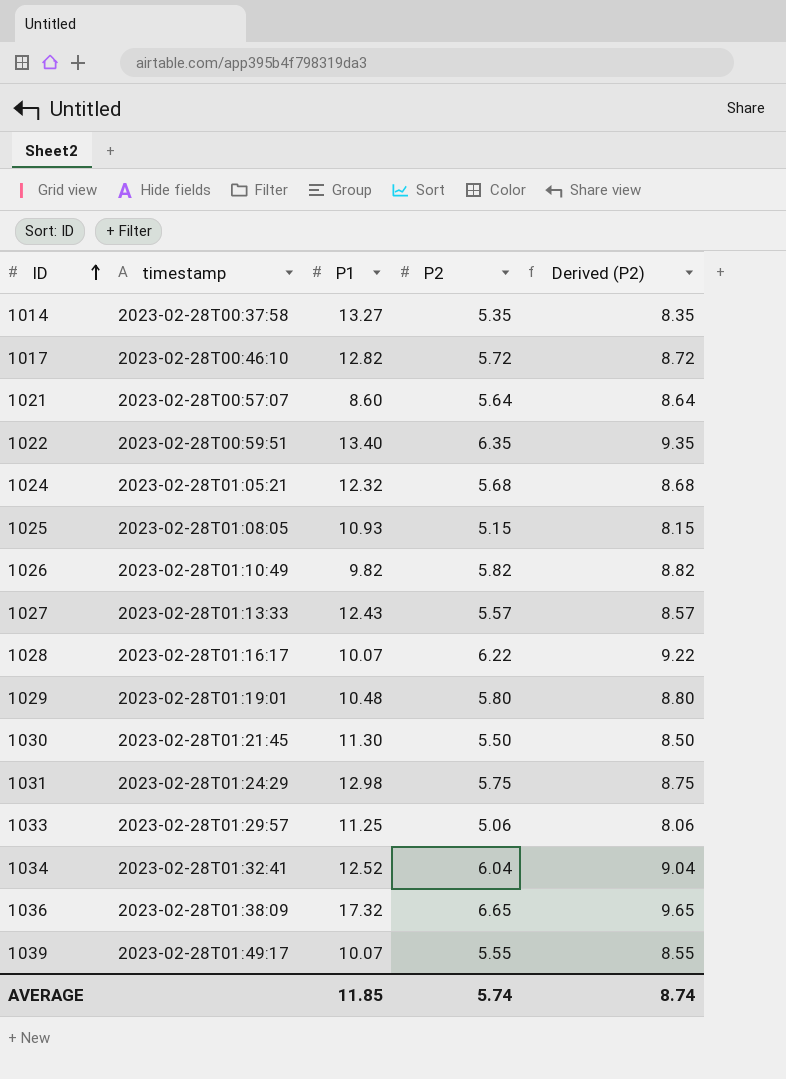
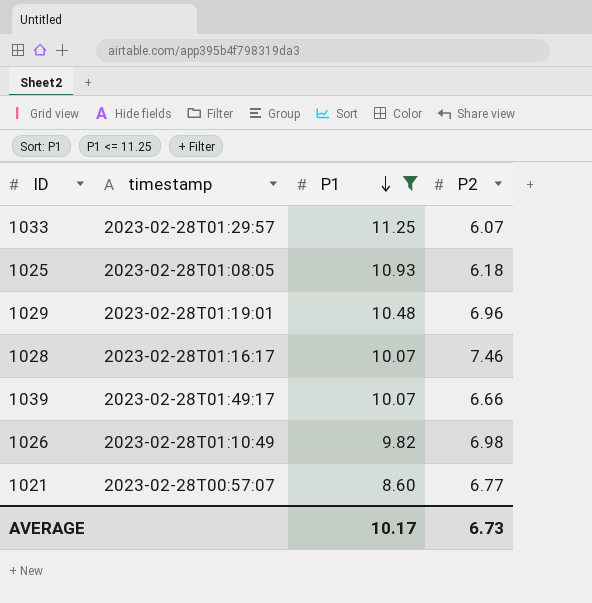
filter: none -> P1 <= 11.25
row order: ID ascending -> P1 descending
column Derived (P2) | formula: [P2] + 3 -> none
1033 | P2: 5.06 -> 6.07
1025 | P2: 5.15 -> 6.18
1029 | P2: 5.80 -> 6.96
1028 | P2: 6.22 -> 7.46
1039 | P2: 5.55 -> 6.66
1026 | P2: 5.82 -> 6.98
1021 | P2: 5.64 -> 6.77
AVERAGE | P1: 11.85 -> 10.17
AVERAGE | P2: 5.74 -> 6.73

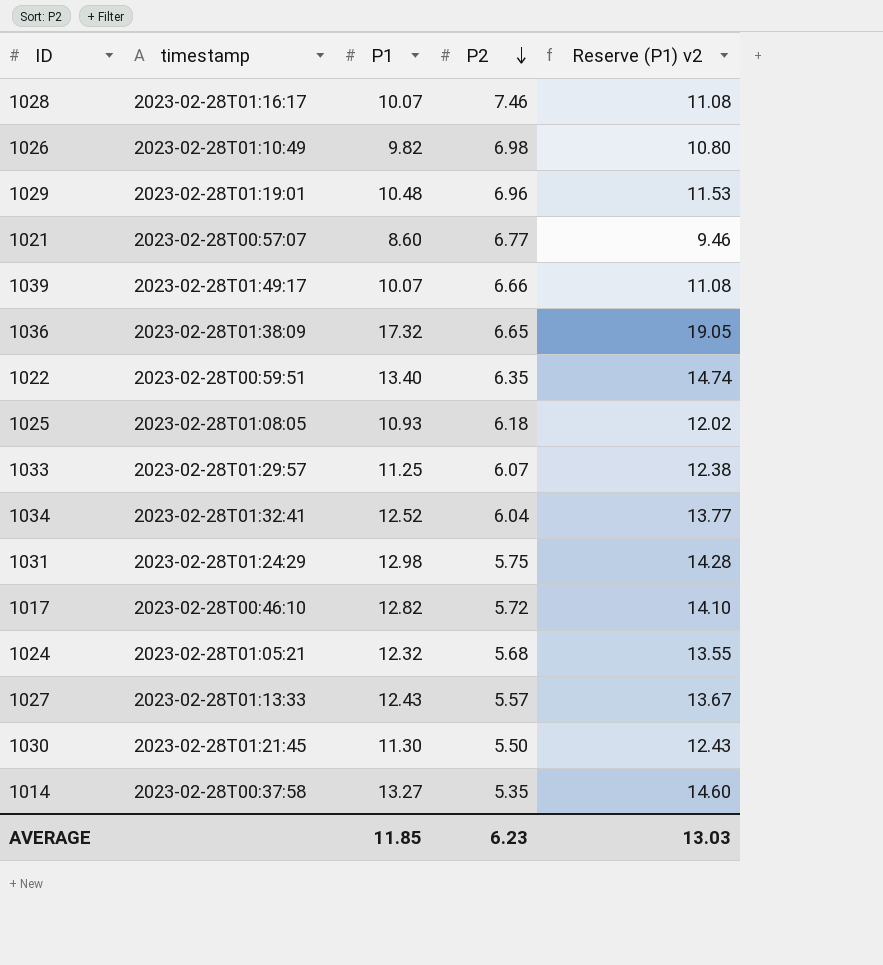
filter: P1 <= 11.25 -> none
row order: P1 descending -> P2 descending
column Reserve (P1) v2 | formula: none -> [P1] * 1.1
AVERAGE | P1: 10.17 -> 11.85
AVERAGE | P2: 6.73 -> 6.23

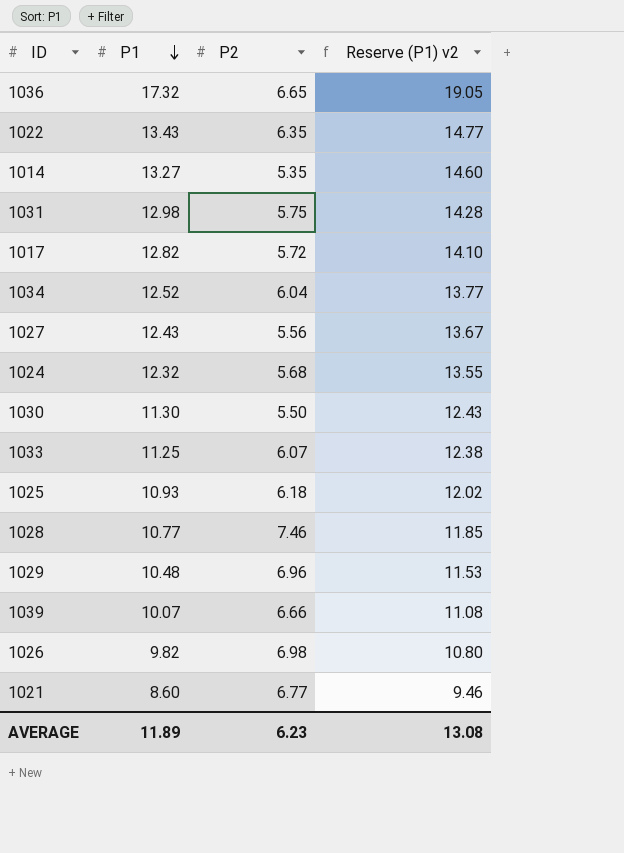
row order: P2 descending -> P1 descending
column timestamp | position: 2 -> none
1022 | P1: 13.40 -> 13.43
1022 | Reserve (P1) v2: 14.74 -> 14.77
1027 | P2: 5.57 -> 5.56
1028 | P1: 10.07 -> 10.77
1028 | Reserve (P1) v2: 11.08 -> 11.85
AVERAGE | P1: 11.85 -> 11.89
AVERAGE | Reserve (P1) v2: 13.03 -> 13.08

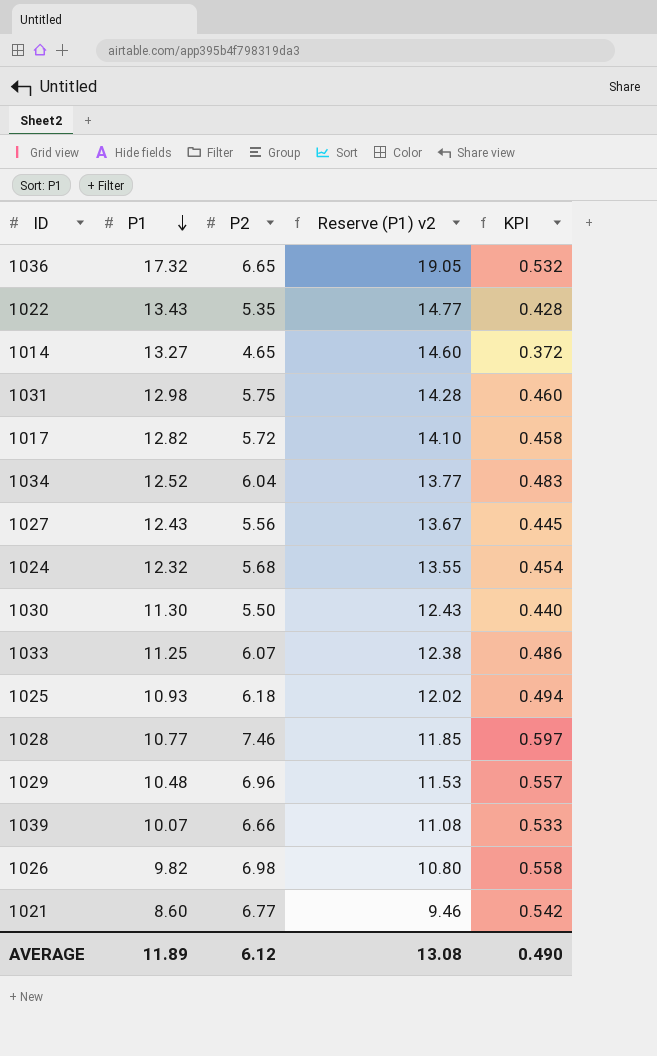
column KPI | formula: none -> [P2] * 0.08
1022 | P2: 6.35 -> 5.35
1014 | P2: 5.35 -> 4.65
AVERAGE | P2: 6.23 -> 6.12

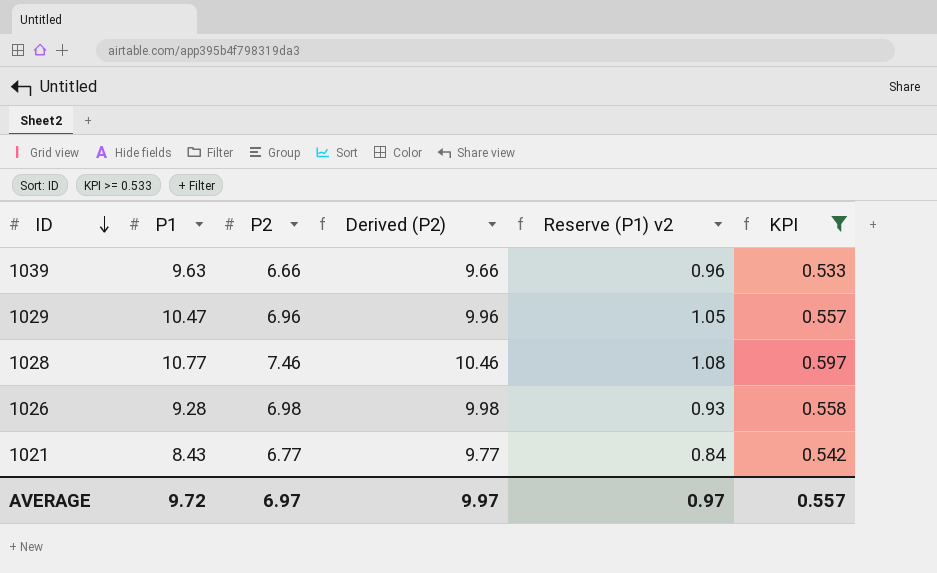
filter: none -> KPI >= 0.533
row order: P1 descending -> ID descending
column Derived (P2) | formula: none -> [P2] + 3
column Reserve (P1) v2 | formula: [P1] * 1.1 -> [P1] * 0.1
1039 | P1: 10.07 -> 9.63
1029 | P1: 10.48 -> 10.47
1026 | P1: 9.82 -> 9.28
1021 | P1: 8.60 -> 8.43
AVERAGE | P1: 11.89 -> 9.72
AVERAGE | P2: 6.12 -> 6.97
AVERAGE | Reserve (P1) v2: 13.08 -> 0.97
AVERAGE | KPI: 0.490 -> 0.557

